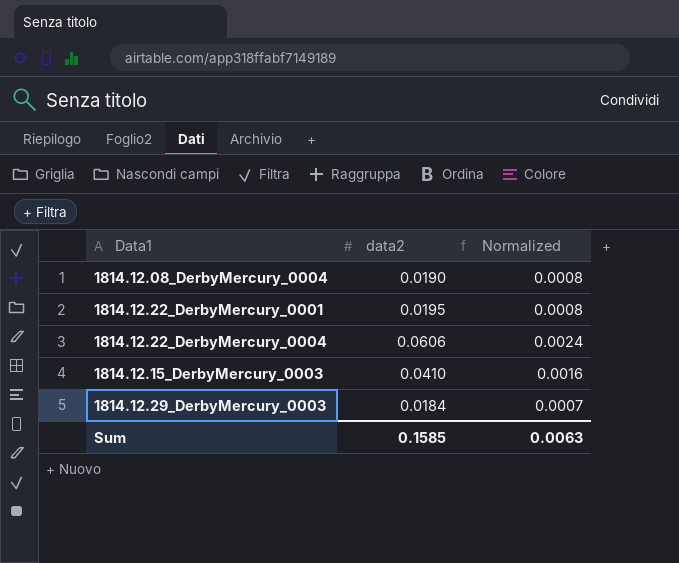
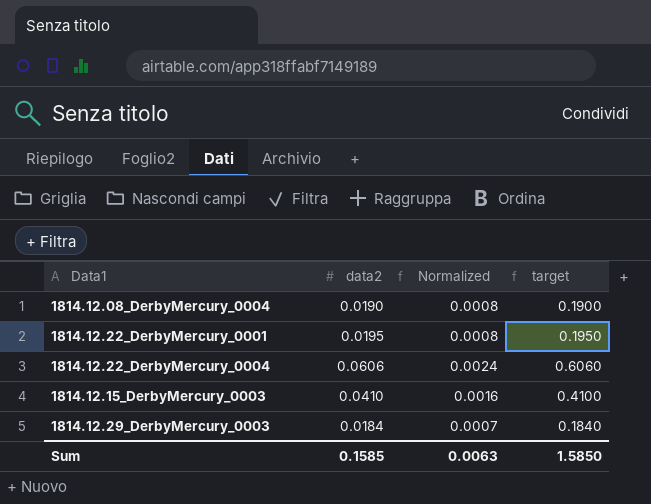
column target | formula: none -> [data2] * 10

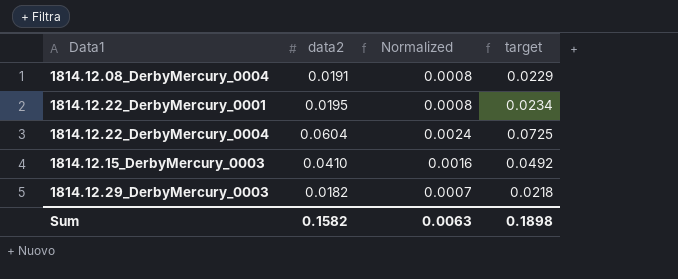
column target | formula: [data2] * 10 -> [data2] * 1.2
1814.12.08_DerbyMercury_0004 | data2: 0.0190 -> 0.0191
1814.12.22_DerbyMercury_0004 | data2: 0.0606 -> 0.0604
1814.12.29_DerbyMercury_0003 | data2: 0.0184 -> 0.0182
Sum | data2: 0.1585 -> 0.1582
Sum | target: 1.5850 -> 0.1898

